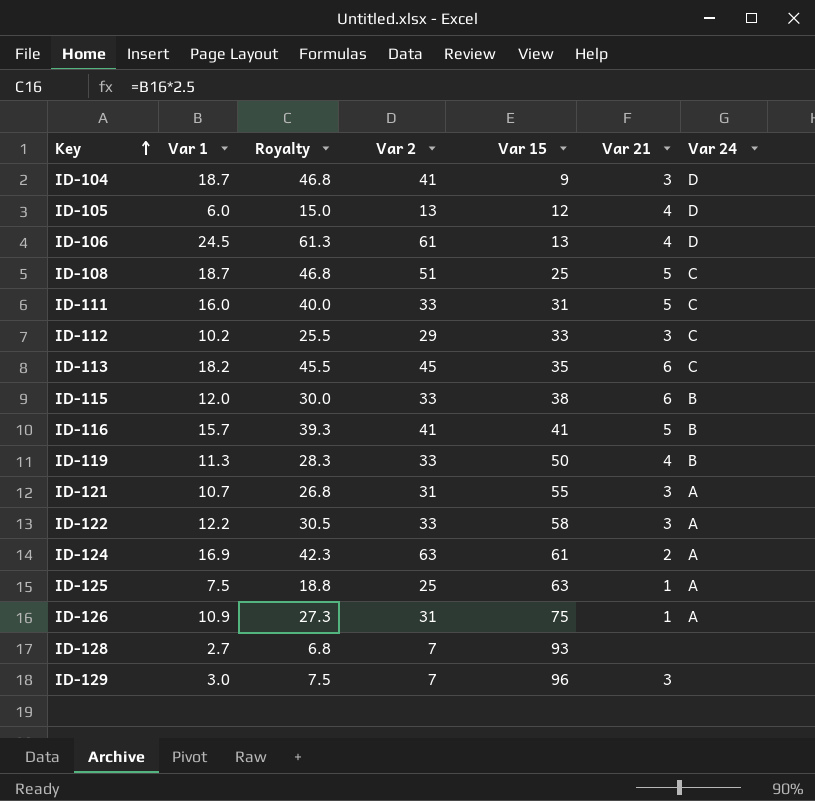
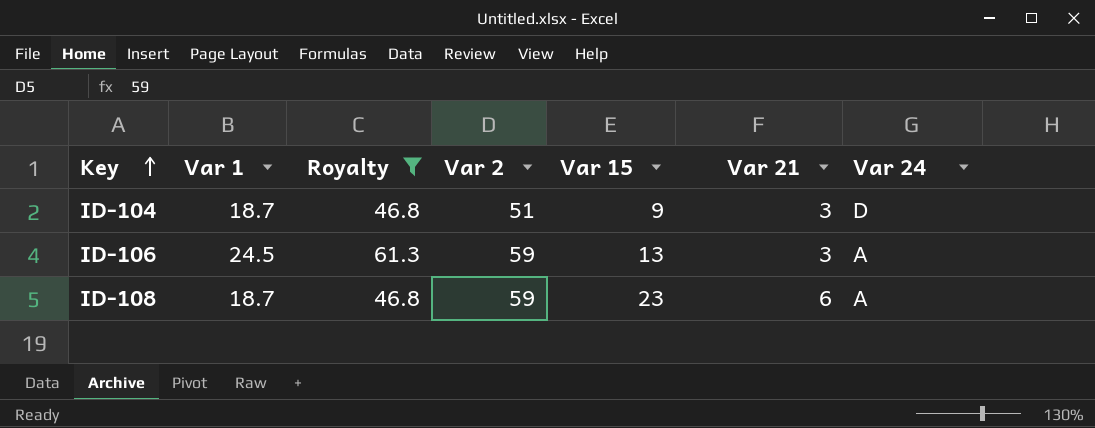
filter: none -> Royalty >= 46.8
ID-104 | Var 2: 41 -> 51
ID-106 | Var 2: 61 -> 59
ID-106 | Var 21: 4 -> 3
ID-106 | Var 24: D -> A
ID-108 | Var 2: 51 -> 59
ID-108 | Var 15: 25 -> 23
ID-108 | Var 21: 5 -> 6
ID-108 | Var 24: C -> A

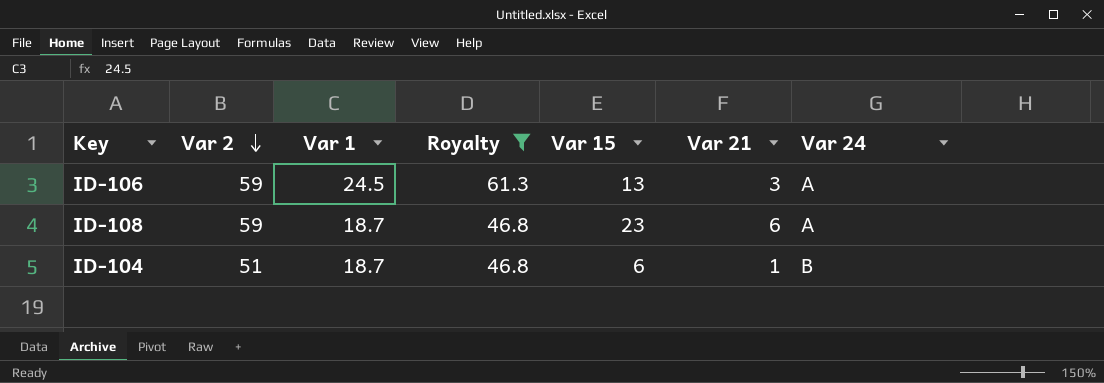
row order: Key ascending -> Var 2 descending
column Var 2 | position: 4 -> 2
ID-104 | Var 15: 9 -> 6
ID-104 | Var 21: 3 -> 1
ID-104 | Var 24: D -> B

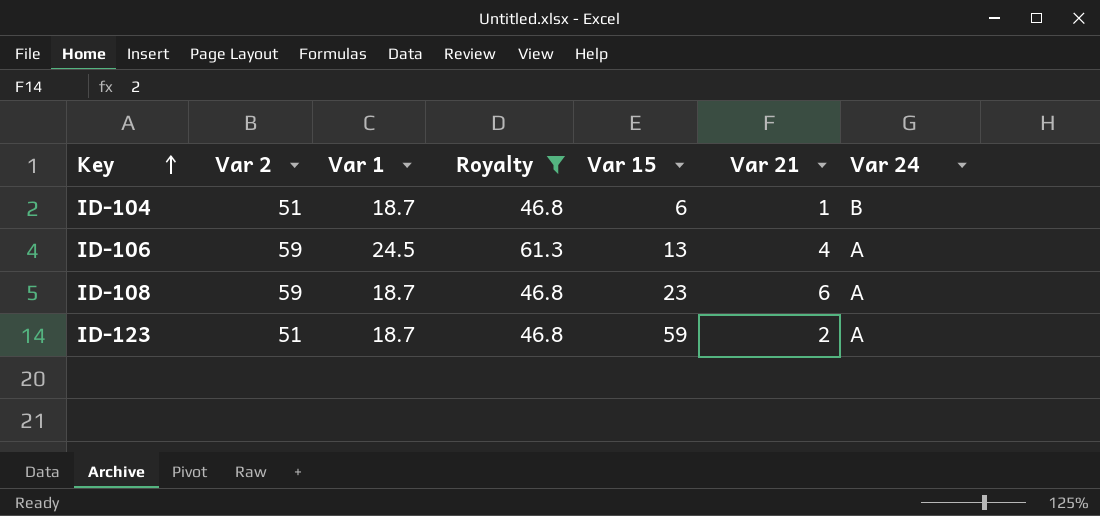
row order: Var 2 descending -> Key ascending
ID-106 | Var 21: 3 -> 4
row ID-123: none -> 51 | 18.7 | 46.8 | 59 | 2 | A

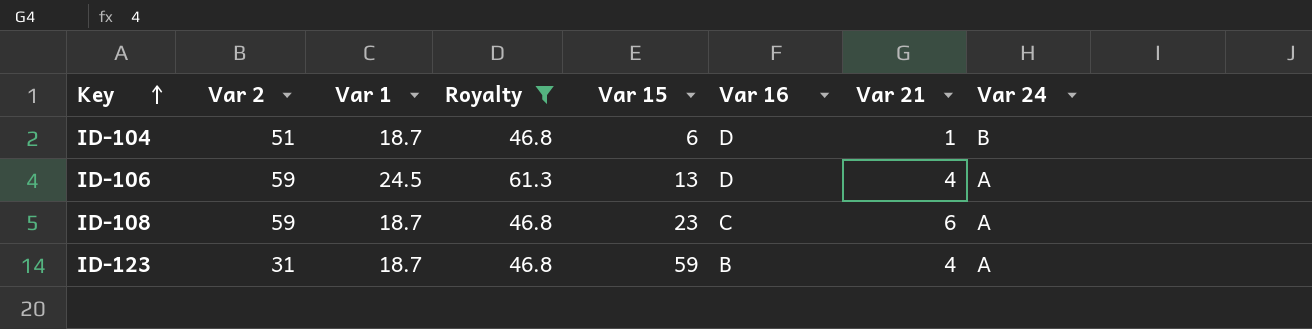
column Var 16 | position: none -> 6
ID-123 | Var 2: 51 -> 31
ID-123 | Var 21: 2 -> 4

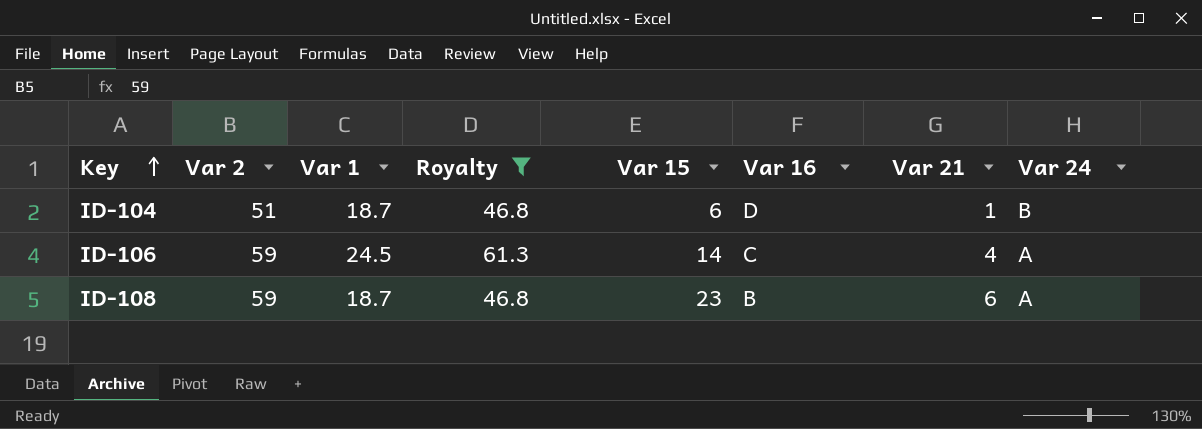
row ID-123: 31 | 18.7 | 46.8 | 59 | B | 4 | A -> none
ID-106 | Var 15: 13 -> 14
ID-106 | Var 16: D -> C
ID-108 | Var 16: C -> B

